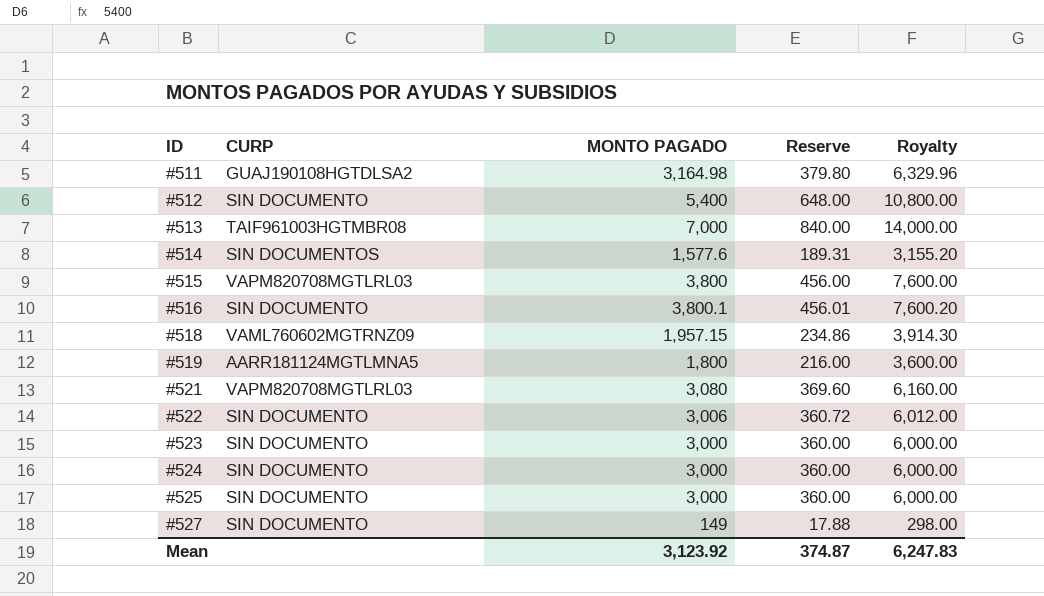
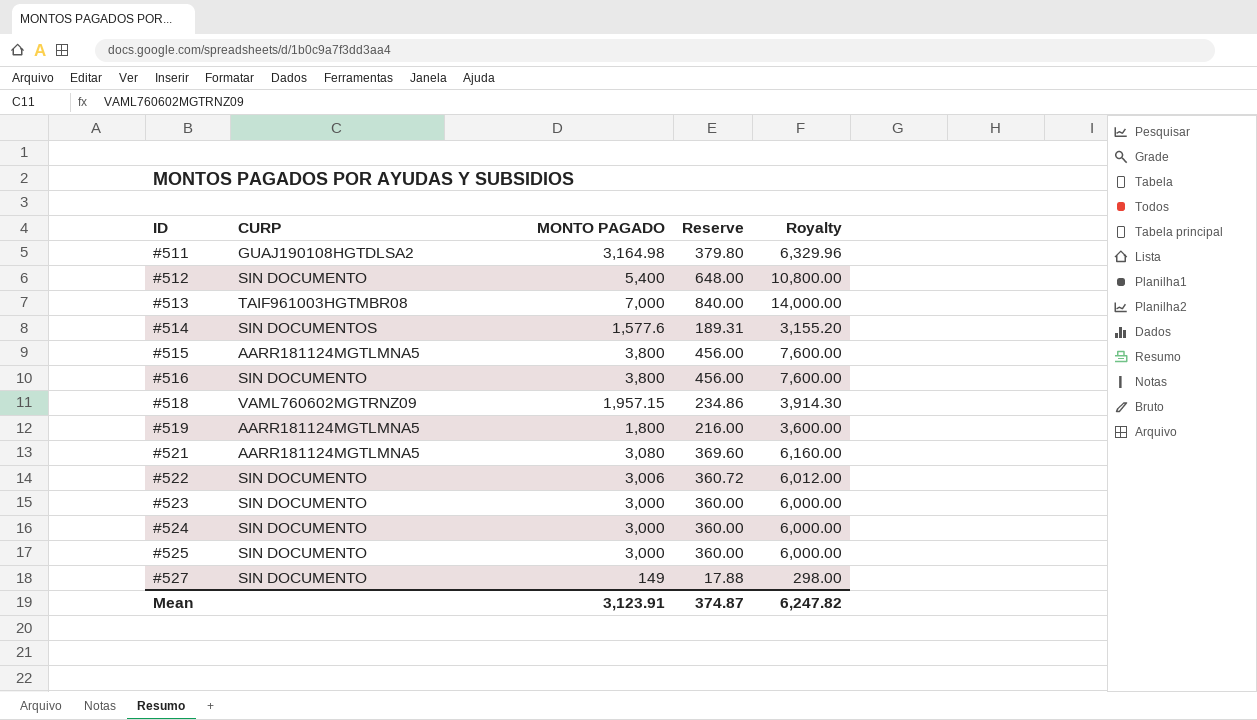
#515 | CURP: VAPM820708MGTLRL03 -> AARR181124MGTLMNA5
#516 | MONTO PAGADO: 3,800.1 -> 3,800
#516 | Reserve: 456.01 -> 456.00
#516 | Royalty: 7,600.20 -> 7,600.00
#521 | CURP: VAPM820708MGTLRL03 -> AARR181124MGTLMNA5
Mean | MONTO PAGADO: 3,123.92 -> 3,123.91
Mean | Royalty: 6,247.83 -> 6,247.82

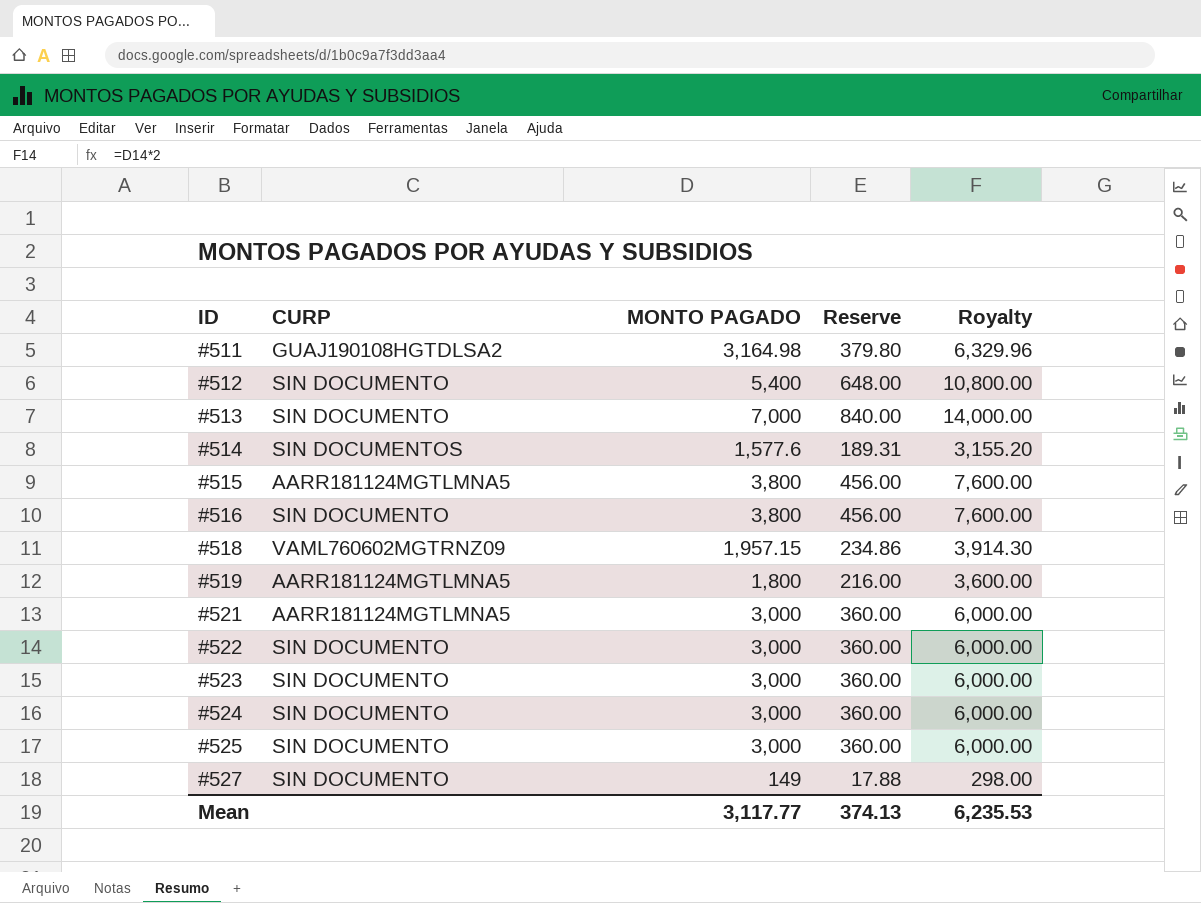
#513 | CURP: TAIF961003HGTMBR08 -> SIN DOCUMENTO
#521 | MONTO PAGADO: 3,080 -> 3,000
#521 | Reserve: 369.60 -> 360.00
#521 | Royalty: 6,160.00 -> 6,000.00
#522 | MONTO PAGADO: 3,006 -> 3,000
#522 | Reserve: 360.72 -> 360.00
#522 | Royalty: 6,012.00 -> 6,000.00
Mean | MONTO PAGADO: 3,123.91 -> 3,117.77
Mean | Reserve: 374.87 -> 374.13
Mean | Royalty: 6,247.82 -> 6,235.53

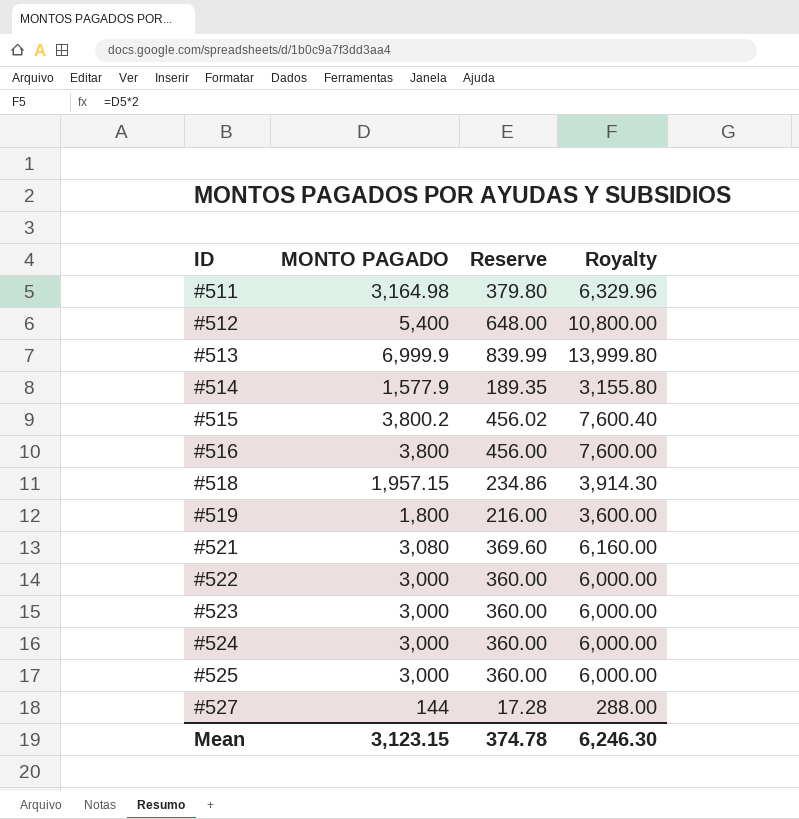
column CURP | position: 2 -> none
#513 | MONTO PAGADO: 7,000 -> 6,999.9
#513 | Reserve: 840.00 -> 839.99
#513 | Royalty: 14,000.00 -> 13,999.80
#514 | MONTO PAGADO: 1,577.6 -> 1,577.9
#514 | Reserve: 189.31 -> 189.35
#514 | Royalty: 3,155.20 -> 3,155.80
#515 | MONTO PAGADO: 3,800 -> 3,800.2
#515 | Reserve: 456.00 -> 456.02
#515 | Royalty: 7,600.00 -> 7,600.40
#521 | MONTO PAGADO: 3,000 -> 3,080
#521 | Reserve: 360.00 -> 369.60
#521 | Royalty: 6,000.00 -> 6,160.00
#527 | MONTO PAGADO: 149 -> 144
#527 | Reserve: 17.88 -> 17.28
#527 | Royalty: 298.00 -> 288.00
Mean | MONTO PAGADO: 3,117.77 -> 3,123.15
Mean | Reserve: 374.13 -> 374.78
Mean | Royalty: 6,235.53 -> 6,246.30

